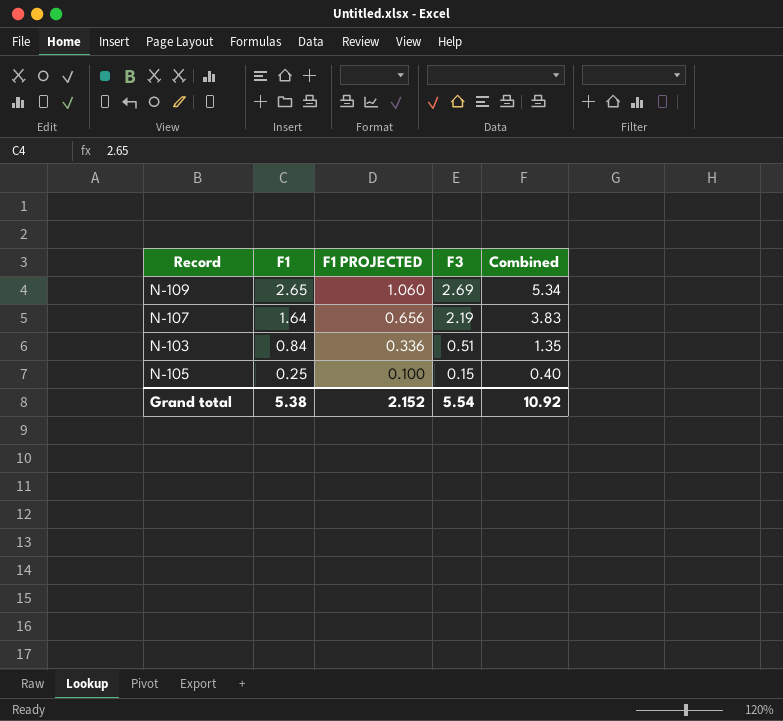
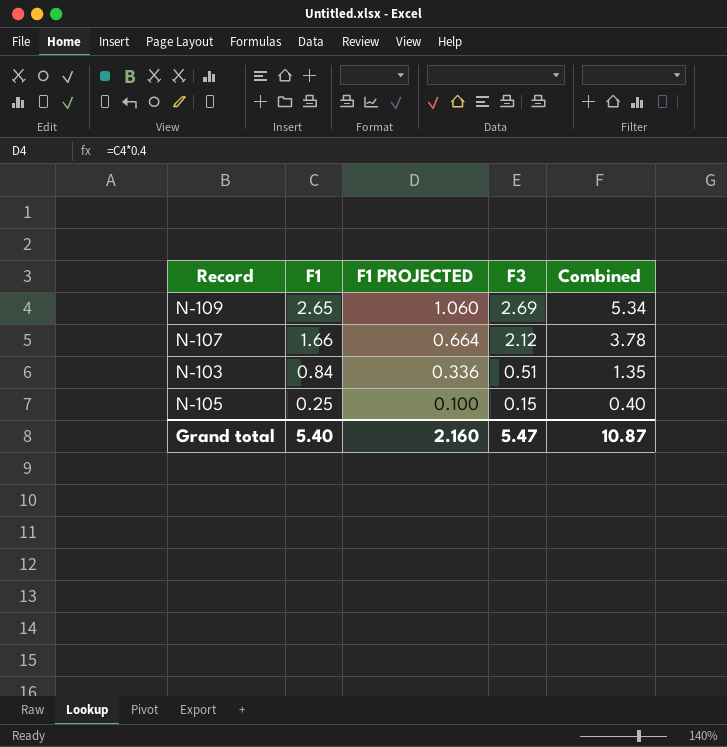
N-107 | F1: 1.64 -> 1.66
N-107 | F1 PROJECTED: 0.656 -> 0.664
N-107 | F3: 2.19 -> 2.12
N-107 | Combined: 3.83 -> 3.78
Grand total | F1: 5.38 -> 5.40
Grand total | F1 PROJECTED: 2.152 -> 2.160
Grand total | F3: 5.54 -> 5.47
Grand total | Combined: 10.92 -> 10.87

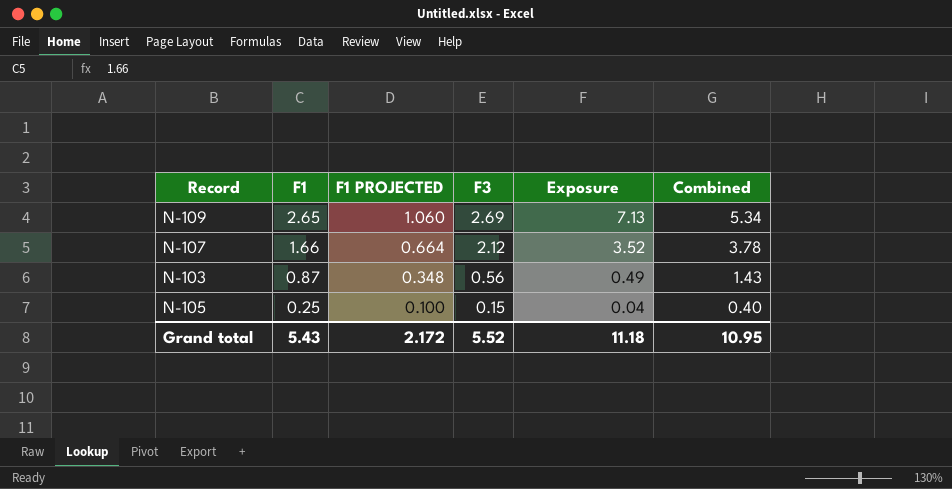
column Exposure | formula: none -> [F1] * [F3]
N-103 | F1: 0.84 -> 0.87
N-103 | F1 PROJECTED: 0.336 -> 0.348
N-103 | F3: 0.51 -> 0.56
N-103 | Combined: 1.35 -> 1.43
Grand total | F1: 5.40 -> 5.43
Grand total | F1 PROJECTED: 2.160 -> 2.172
Grand total | F3: 5.47 -> 5.52
Grand total | Combined: 10.87 -> 10.95

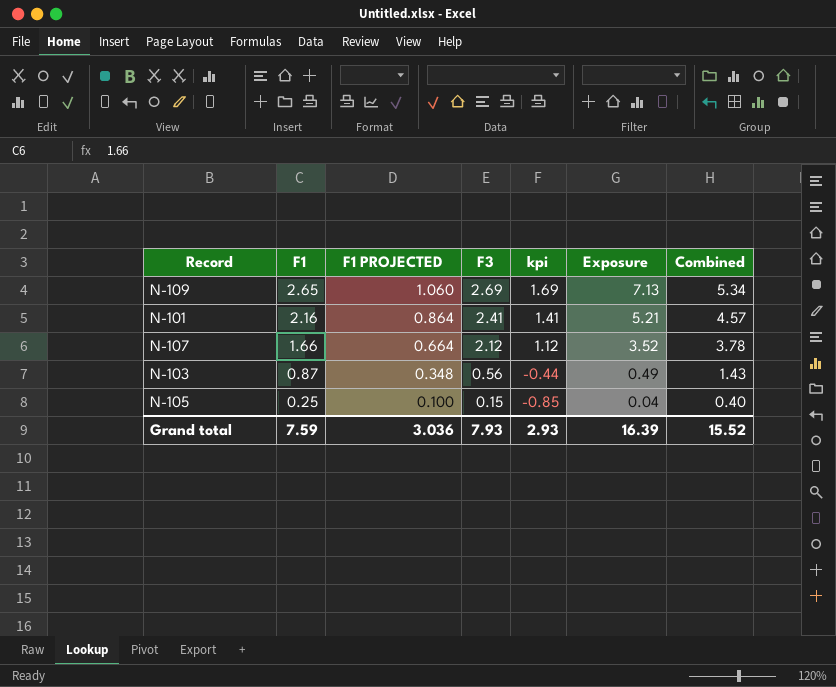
column kpi | formula: none -> [F3] - 1
row N-101: none -> 2.16 | 0.864 | 2.41 | 1.41 | 5.21 | 4.57
Grand total | F1: 5.43 -> 7.59
Grand total | F1 PROJECTED: 2.172 -> 3.036
Grand total | F3: 5.52 -> 7.93
Grand total | Exposure: 11.18 -> 16.39
Grand total | Combined: 10.95 -> 15.52

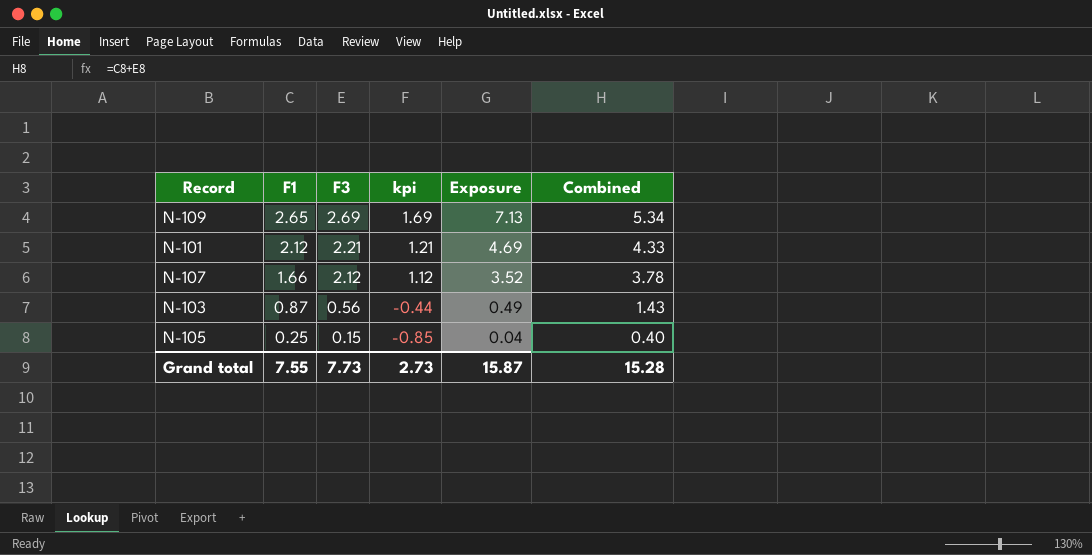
column F1 PROJECTED | formula: [F1] * 0.4 -> none
N-101 | F1: 2.16 -> 2.12
N-101 | F3: 2.41 -> 2.21
N-101 | kpi: 1.41 -> 1.21
N-101 | Exposure: 5.21 -> 4.69
N-101 | Combined: 4.57 -> 4.33
Grand total | F1: 7.59 -> 7.55
Grand total | F3: 7.93 -> 7.73
Grand total | kpi: 2.93 -> 2.73
Grand total | Exposure: 16.39 -> 15.87
Grand total | Combined: 15.52 -> 15.28

